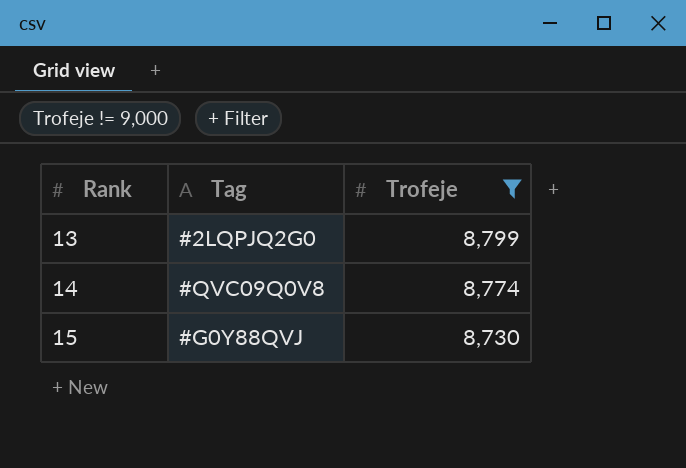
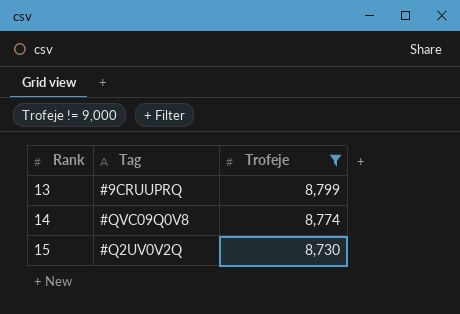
13 | Tag: #2LQPJQ2G0 -> #9CRUUPRQ
15 | Tag: #G0Y88QVJ -> #Q2UV0V2Q

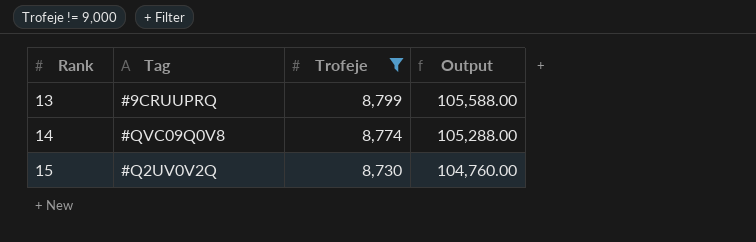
column Output | formula: none -> [Trofeje] * 12

